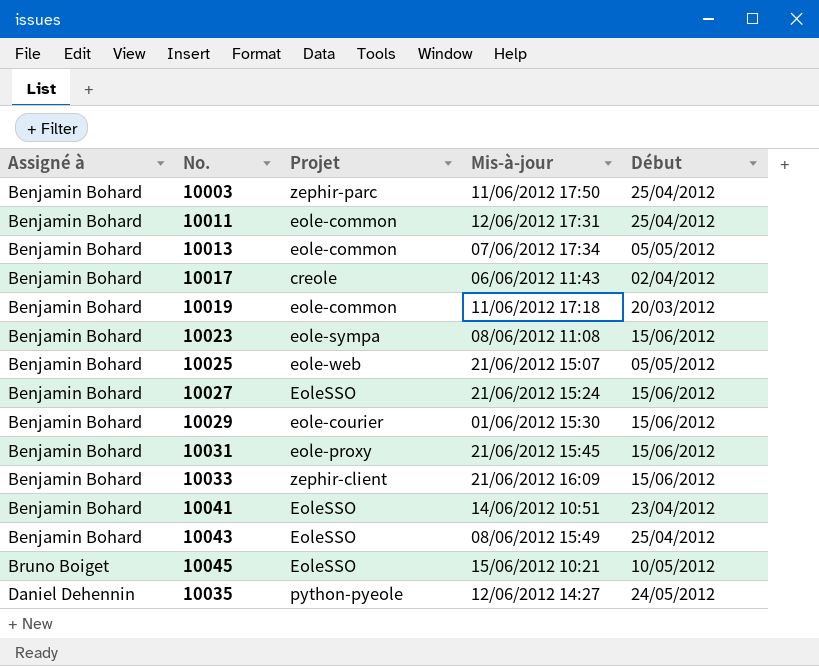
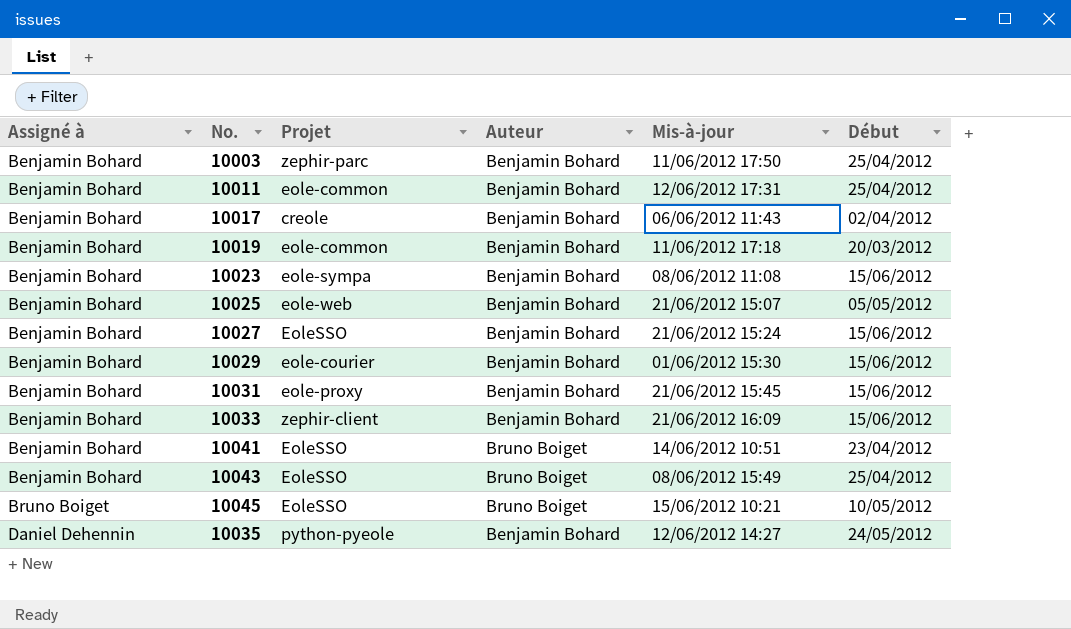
column Auteur | position: none -> 4
row 10013: Benjamin Bohard | eole-common | 07/06/2012 17:34 | 05/05/2012 -> none

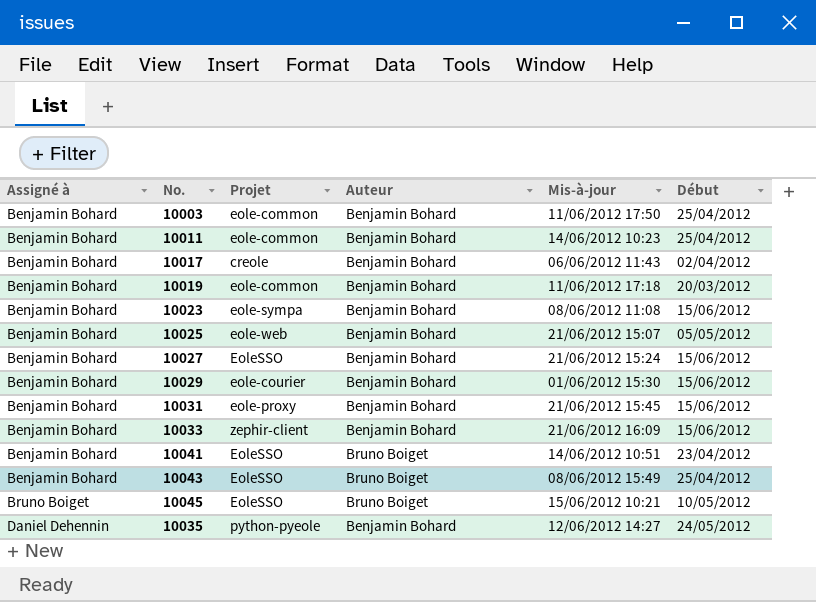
10003 | Projet: zephir-parc -> eole-common
10011 | Mis-à-jour: 12/06/2012 17:31 -> 14/06/2012 10:23

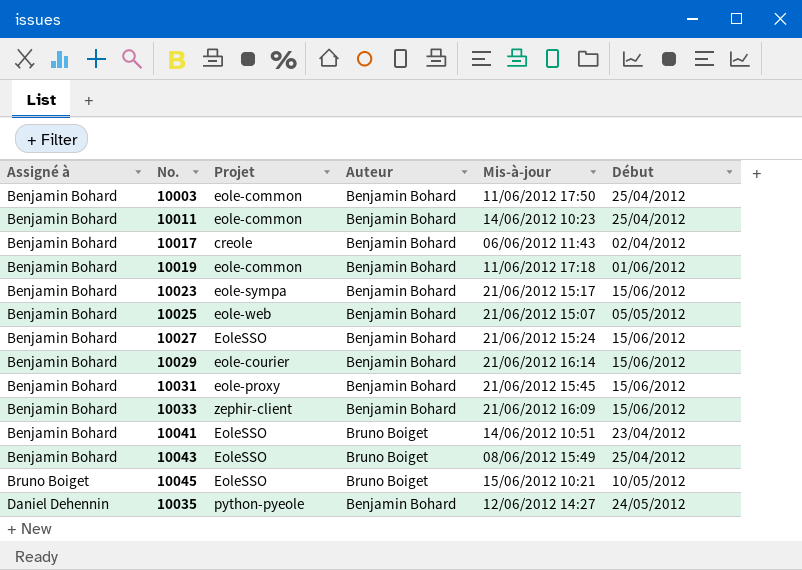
10019 | Début: 20/03/2012 -> 01/06/2012
10023 | Mis-à-jour: 08/06/2012 11:08 -> 21/06/2012 15:17
10029 | Mis-à-jour: 01/06/2012 15:30 -> 21/06/2012 16:14

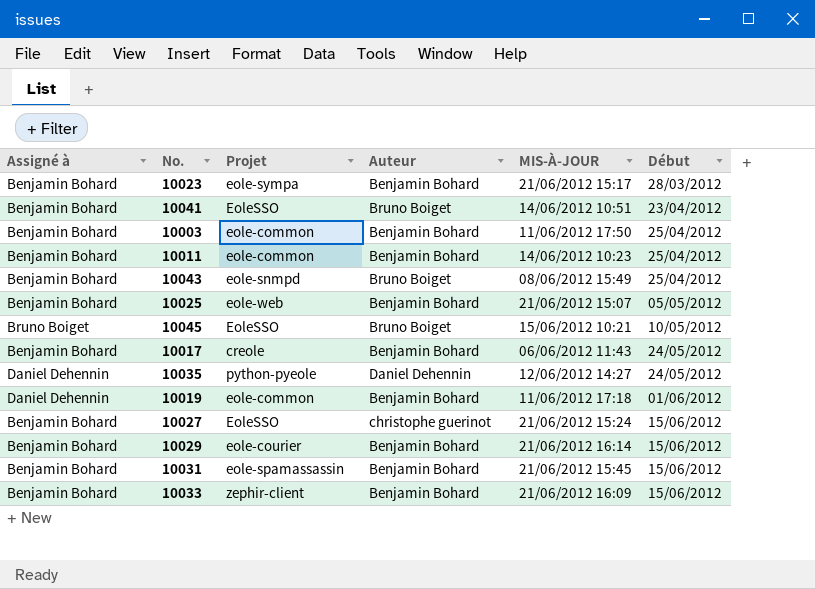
row order: Assigné à ascending -> Début ascending
column name: Mis-à-jour -> MIS-À-JOUR
10023 | Début: 15/06/2012 -> 28/03/2012
10043 | Projet: EoleSSO -> eole-snmpd
10017 | Début: 02/04/2012 -> 24/05/2012
10035 | Auteur: Benjamin Bohard -> Daniel Dehennin
10019 | Assigné à: Benjamin Bohard -> Daniel Dehennin
10027 | Auteur: Benjamin Bohard -> christophe guerinot
10031 | Projet: eole-proxy -> eole-spamassassin

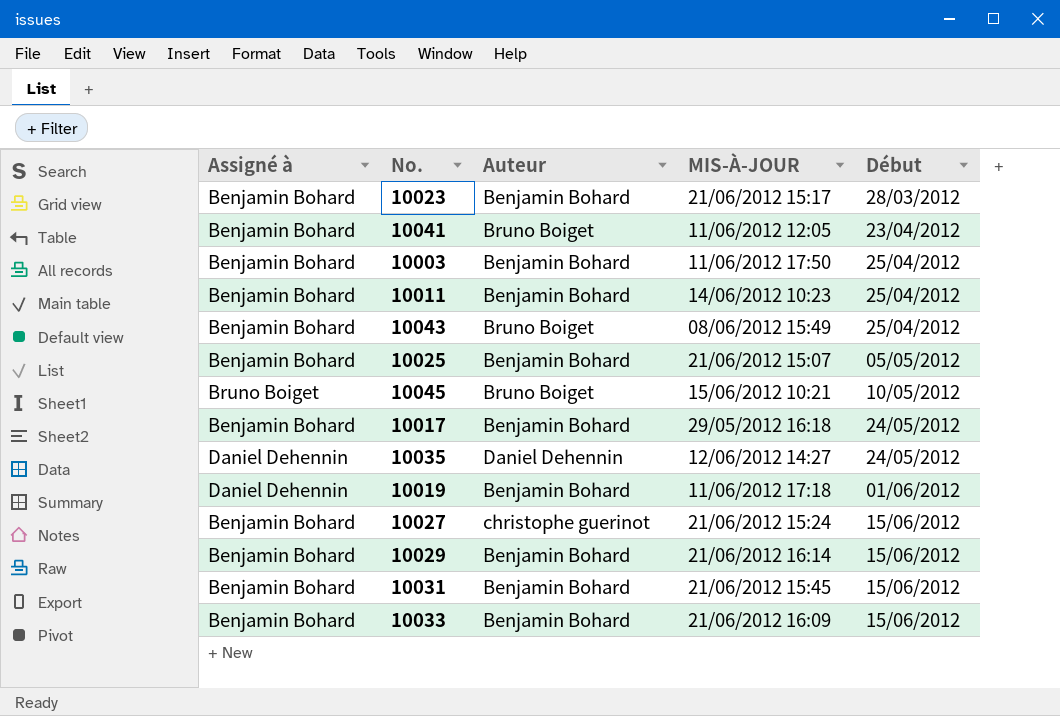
column Projet | position: 3 -> none
10041 | MIS-À-JOUR: 14/06/2012 10:51 -> 11/06/2012 12:05
10017 | MIS-À-JOUR: 06/06/2012 11:43 -> 29/05/2012 16:18

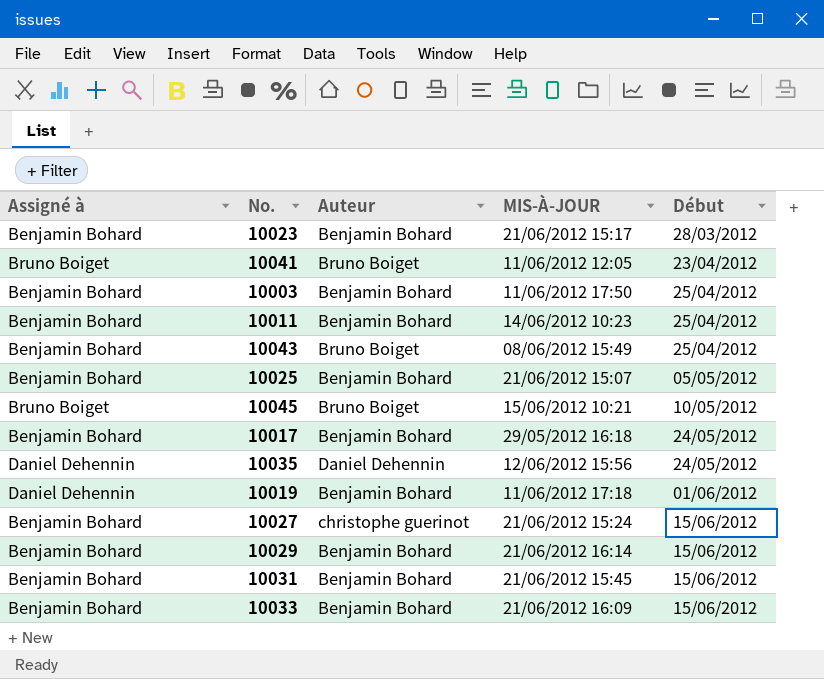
10041 | Assigné à: Benjamin Bohard -> Bruno Boiget
10035 | MIS-À-JOUR: 12/06/2012 14:27 -> 12/06/2012 15:56

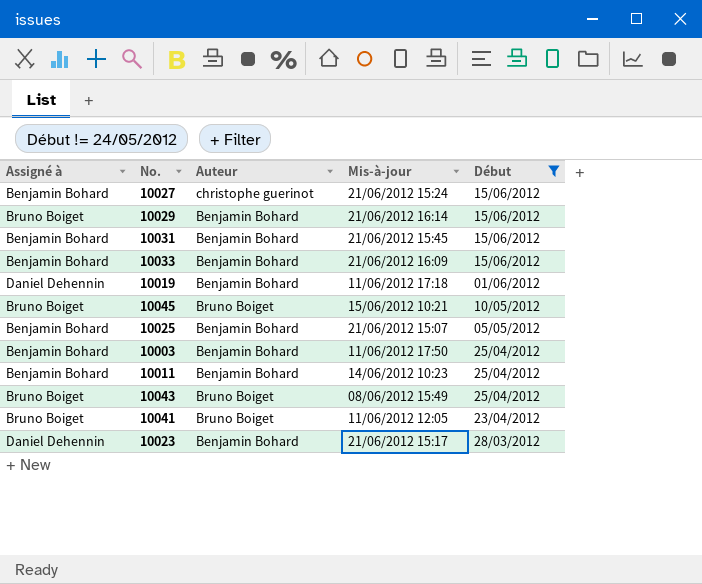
filter: none -> Début != 24/05/2012
row order: Début ascending -> Début descending
column name: MIS-À-JOUR -> Mis-à-jour
10029 | Assigné à: Benjamin Bohard -> Bruno Boiget
10043 | Assigné à: Benjamin Bohard -> Bruno Boiget
10023 | Assigné à: Benjamin Bohard -> Daniel Dehennin

